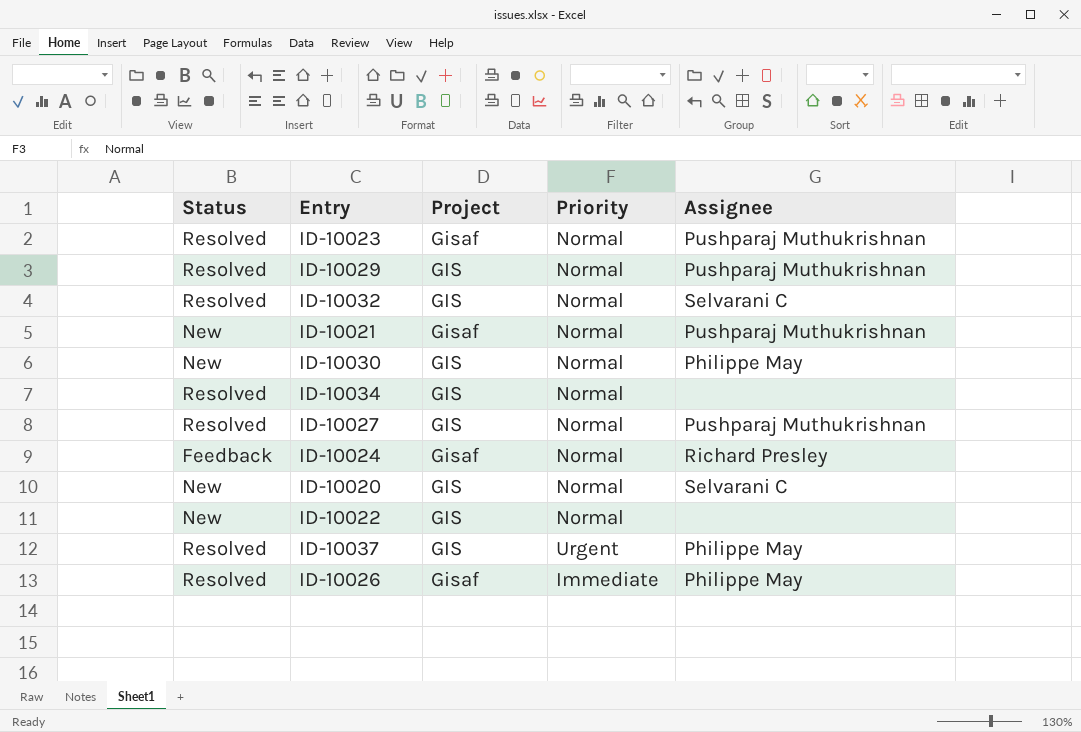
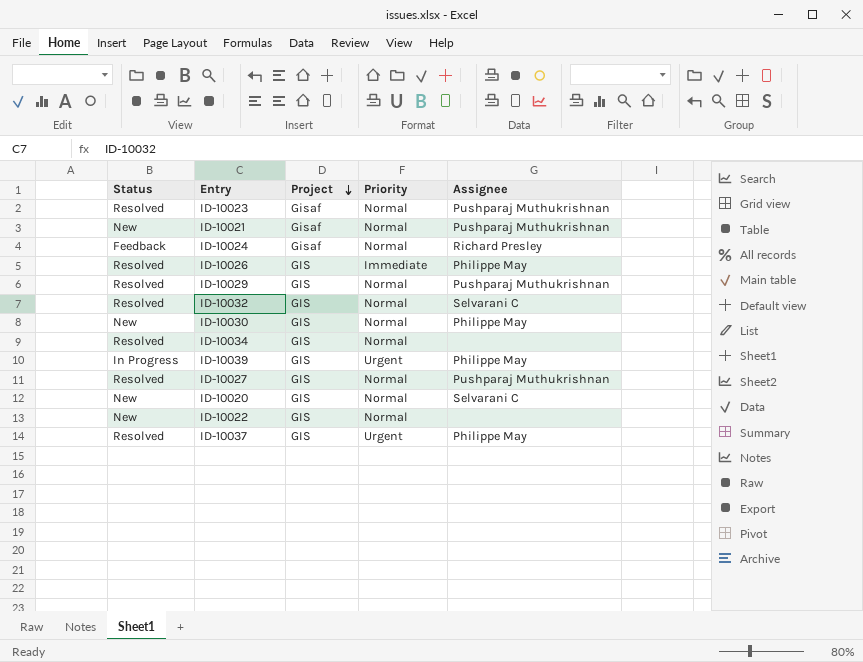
row order: none -> Project descending
ID-10026 | Project: Gisaf -> GIS
row ID-10039: none -> In Progress | GIS | Urgent | Philippe May

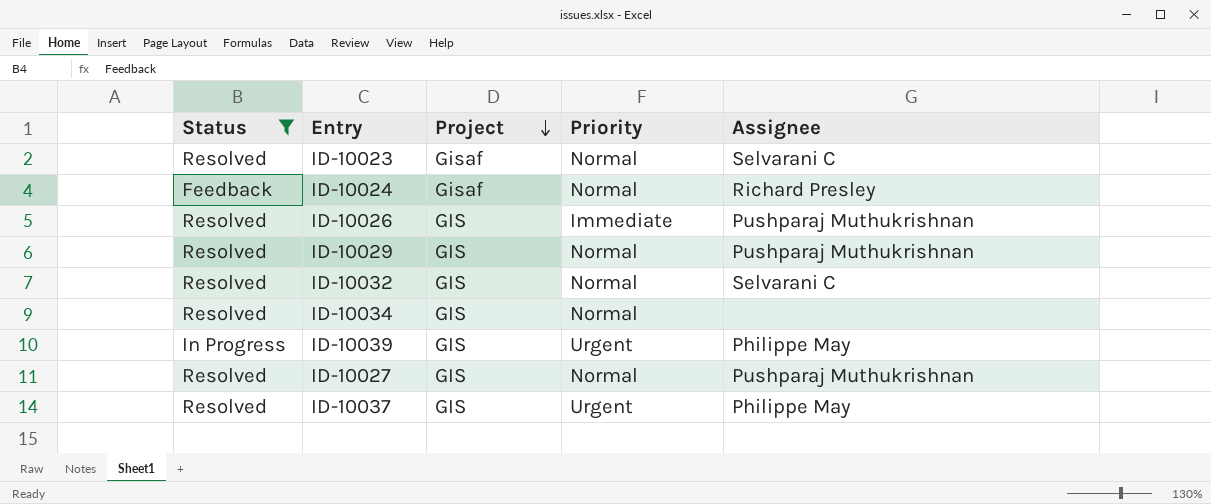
filter: none -> Status != New
ID-10023 | Assignee: Pushparaj Muthukrishnan -> Selvarani C
ID-10026 | Assignee: Philippe May -> Pushparaj Muthukrishnan

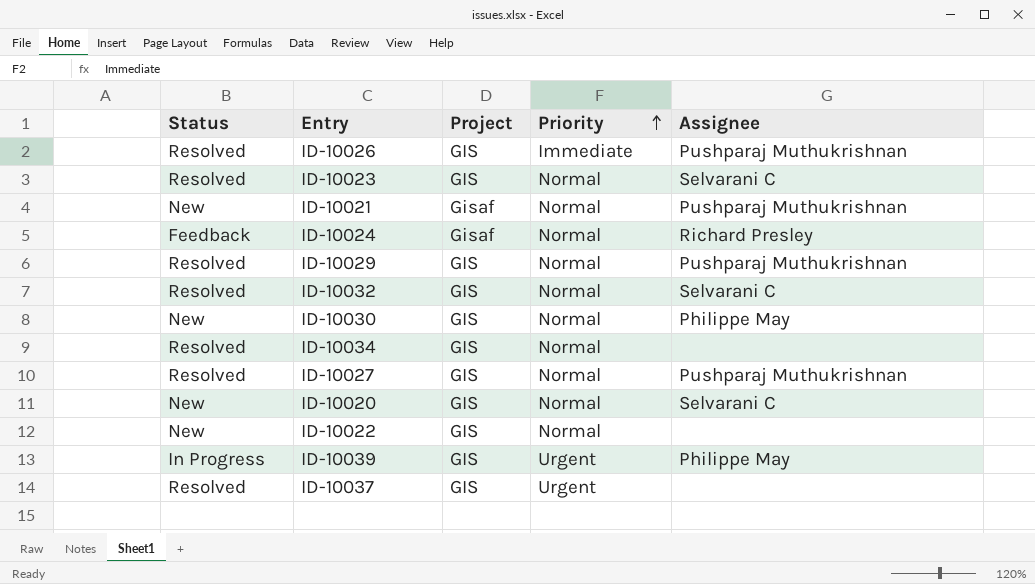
filter: Status != New -> none
row order: Project descending -> Priority ascending
ID-10023 | Project: Gisaf -> GIS
ID-10037 | Assignee: Philippe May -> none

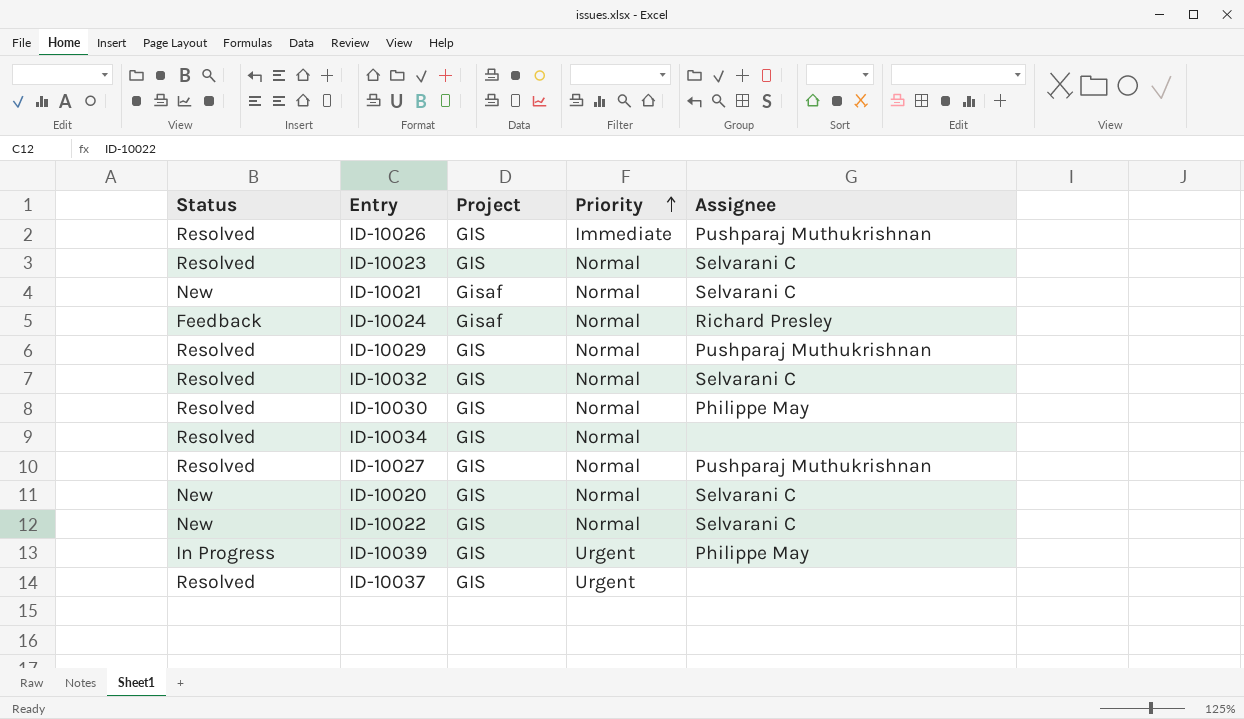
ID-10021 | Assignee: Pushparaj Muthukrishnan -> Selvarani C
ID-10030 | Status: New -> Resolved
ID-10022 | Assignee: none -> Selvarani C

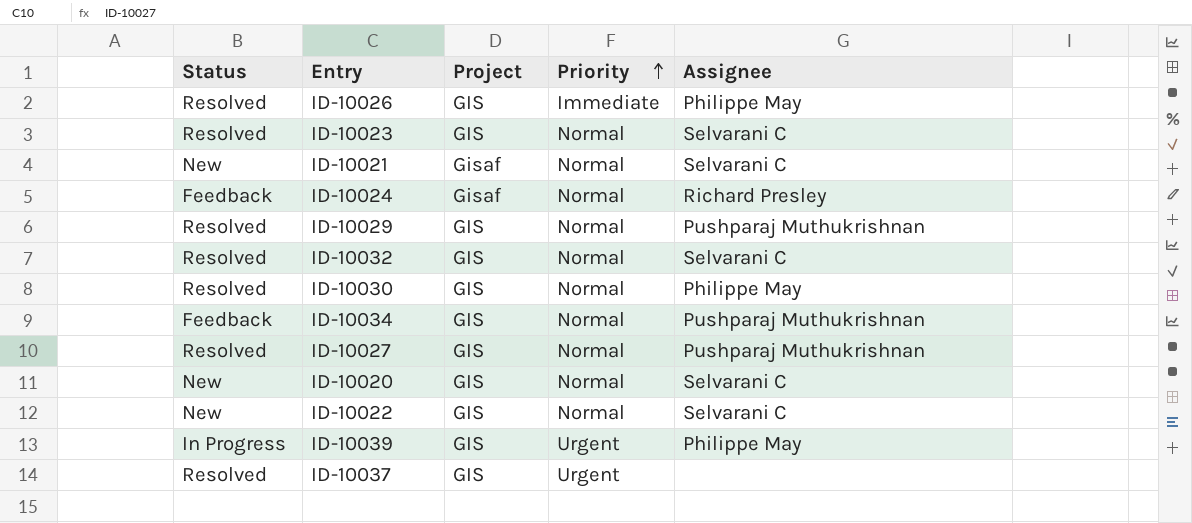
ID-10026 | Assignee: Pushparaj Muthukrishnan -> Philippe May
ID-10034 | Status: Resolved -> Feedback
ID-10034 | Assignee: none -> Pushparaj Muthukrishnan

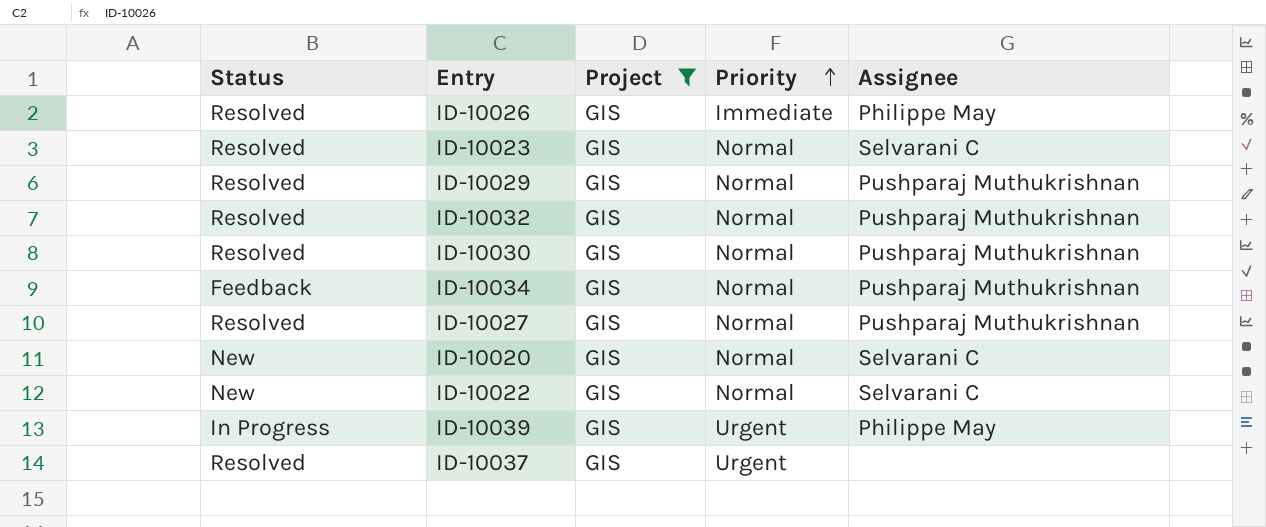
filter: none -> Project = GIS
ID-10032 | Assignee: Selvarani C -> Pushparaj Muthukrishnan
ID-10030 | Assignee: Philippe May -> Pushparaj Muthukrishnan

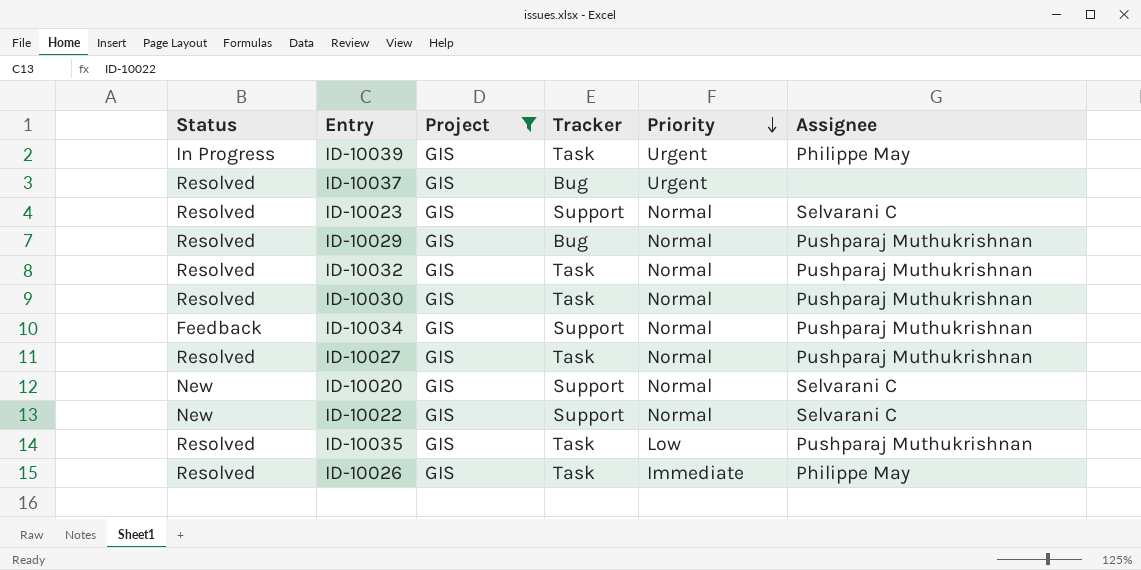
row order: Priority ascending -> Priority descending
column Tracker | position: none -> 4
row ID-10035: none -> Resolved | GIS | Task | Low | Pushparaj Muthukrishnan

